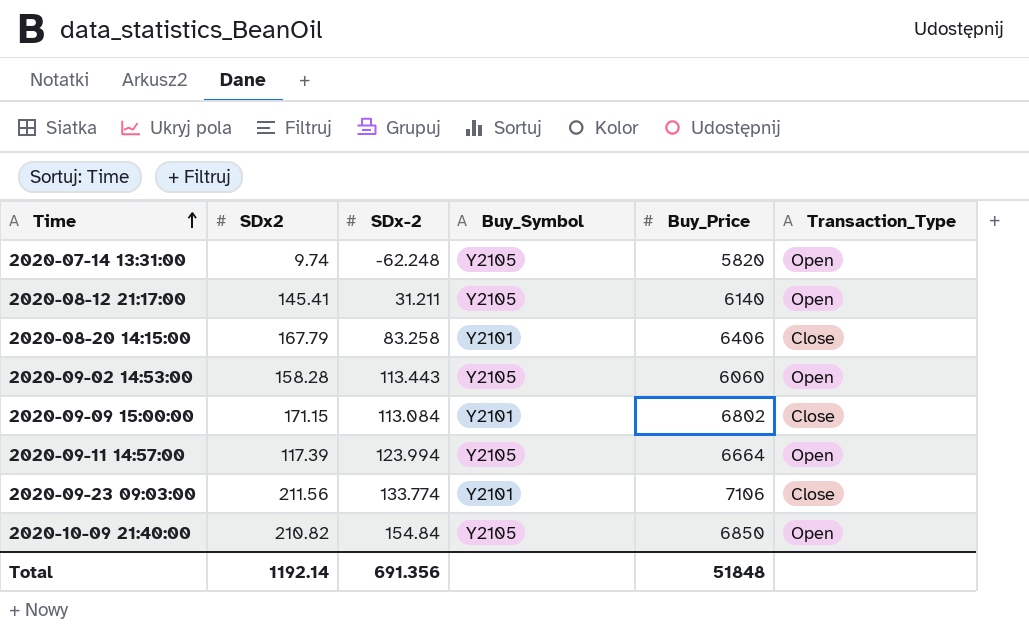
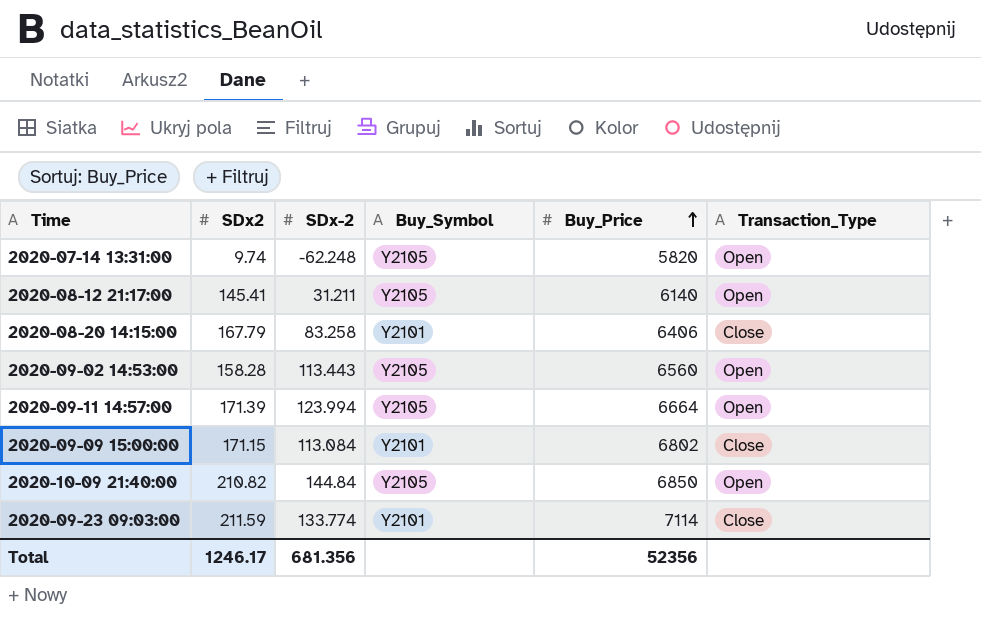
row order: Time ascending -> Buy_Price ascending
2020-09-02 14:53:00 | Buy_Price: 6060 -> 6560
2020-09-11 14:57:00 | SDx2: 117.39 -> 171.39
2020-10-09 21:40:00 | SDx-2: 154.84 -> 144.84
2020-09-23 09:03:00 | SDx2: 211.56 -> 211.59
2020-09-23 09:03:00 | Buy_Price: 7106 -> 7114
Total | SDx2: 1192.14 -> 1246.17
Total | SDx-2: 691.356 -> 681.356
Total | Buy_Price: 51848 -> 52356

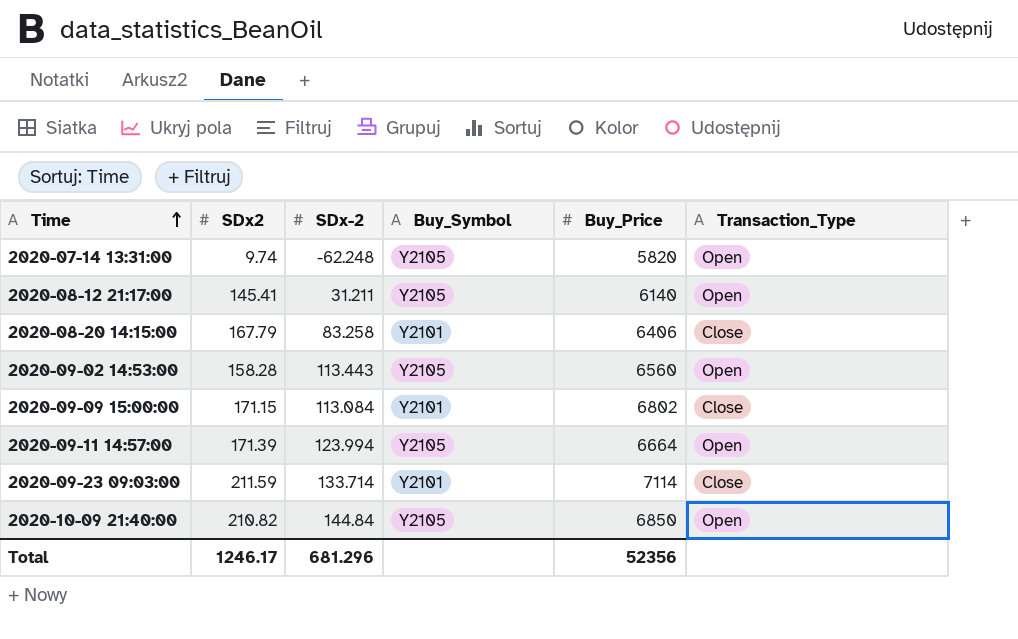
row order: Buy_Price ascending -> Time ascending
2020-09-23 09:03:00 | SDx-2: 133.774 -> 133.714
Total | SDx-2: 681.356 -> 681.296

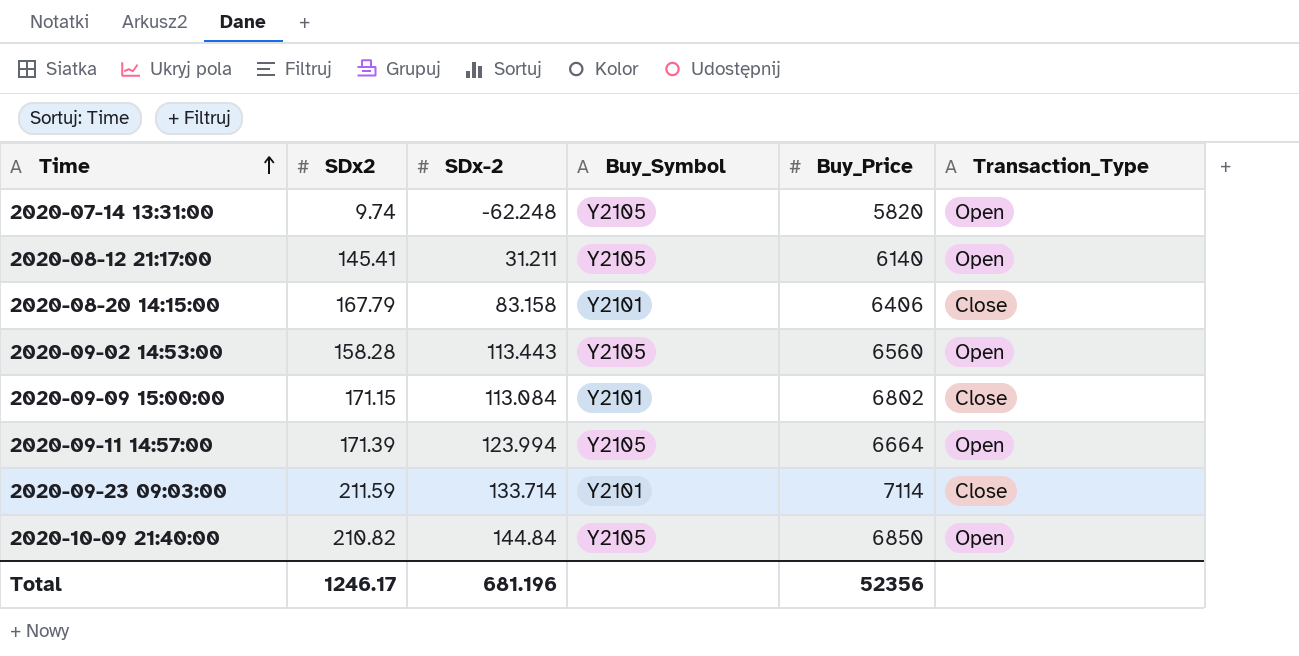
2020-08-20 14:15:00 | SDx-2: 83.258 -> 83.158
Total | SDx-2: 681.296 -> 681.196

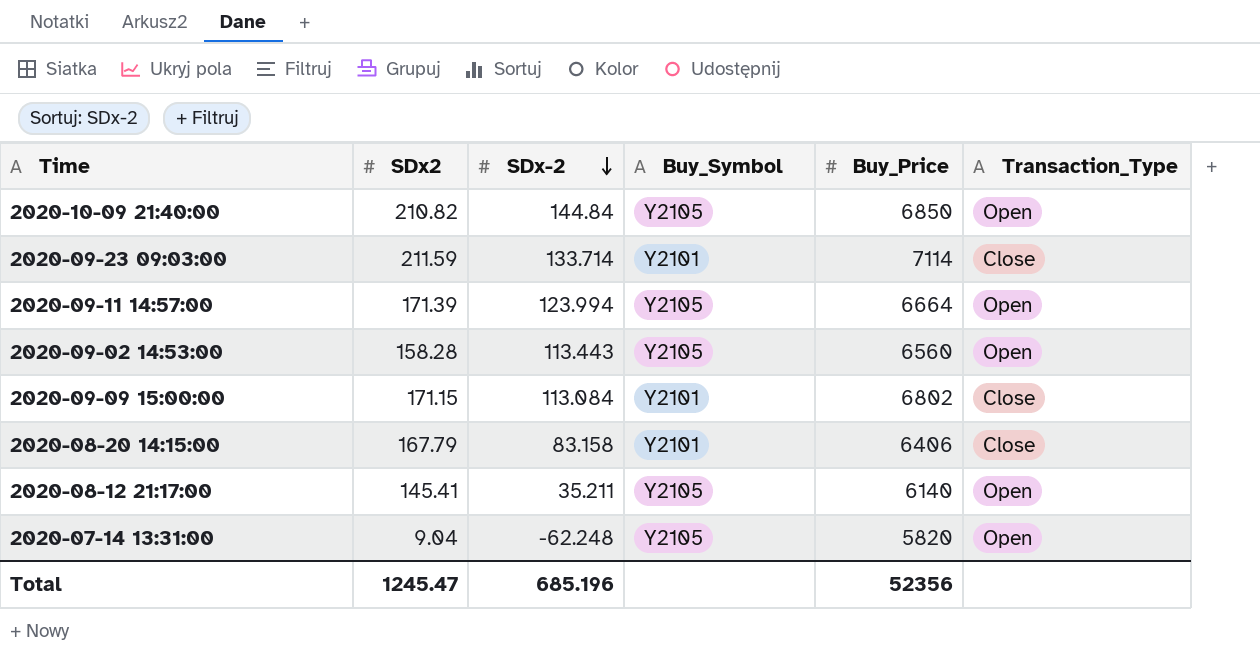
row order: Time ascending -> SDx-2 descending
2020-08-12 21:17:00 | SDx-2: 31.211 -> 35.211
2020-07-14 13:31:00 | SDx2: 9.74 -> 9.04
Total | SDx2: 1246.17 -> 1245.47
Total | SDx-2: 681.196 -> 685.196

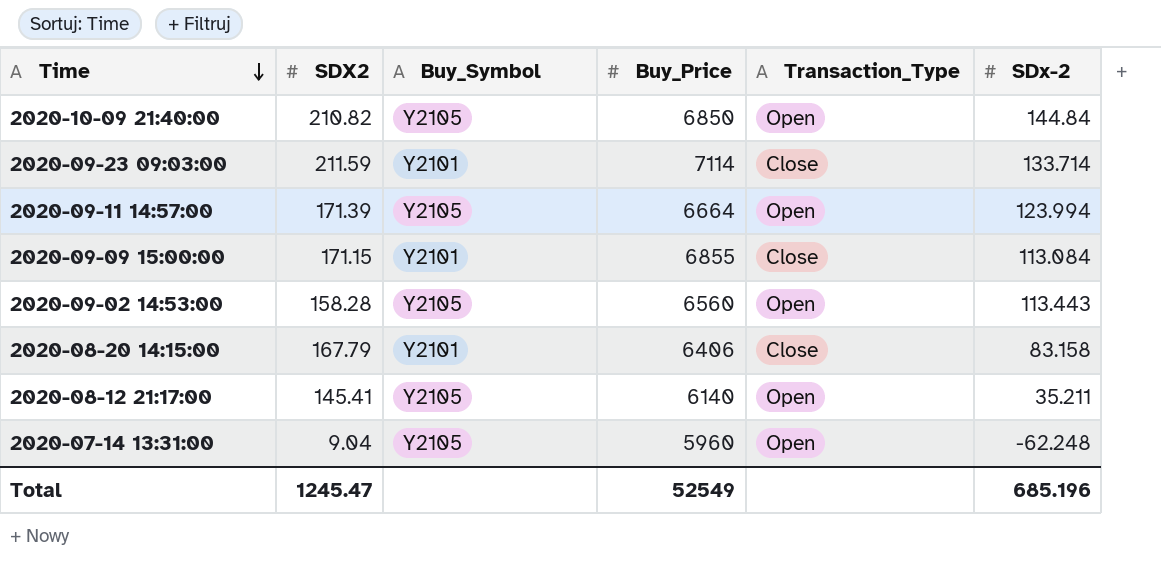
row order: SDx-2 descending -> Time descending
column name: SDx2 -> SDX2
column SDx-2 | position: 3 -> 6
2020-09-09 15:00:00 | Buy_Price: 6802 -> 6855
2020-07-14 13:31:00 | Buy_Price: 5820 -> 5960
Total | Buy_Price: 52356 -> 52549

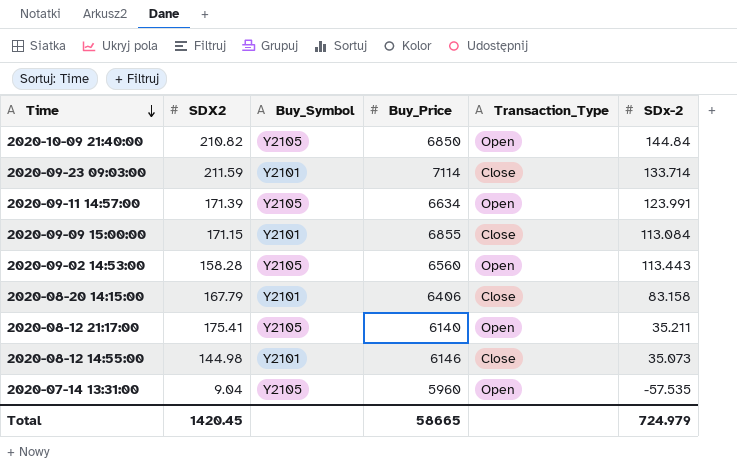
2020-09-11 14:57:00 | Buy_Price: 6664 -> 6634
2020-09-11 14:57:00 | SDx-2: 123.994 -> 123.991
2020-08-12 21:17:00 | SDX2: 145.41 -> 175.41
row 2020-08-12 14:55:00: none -> 144.98 | Y2101 | 6146 | Close | 35.073
2020-07-14 13:31:00 | SDx-2: -62.248 -> -57.535
Total | SDX2: 1245.47 -> 1420.45
Total | Buy_Price: 52549 -> 58665
Total | SDx-2: 685.196 -> 724.979

